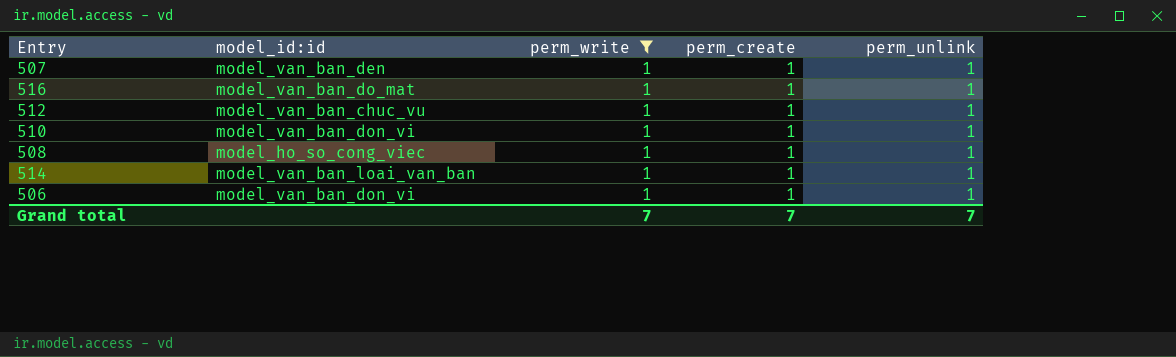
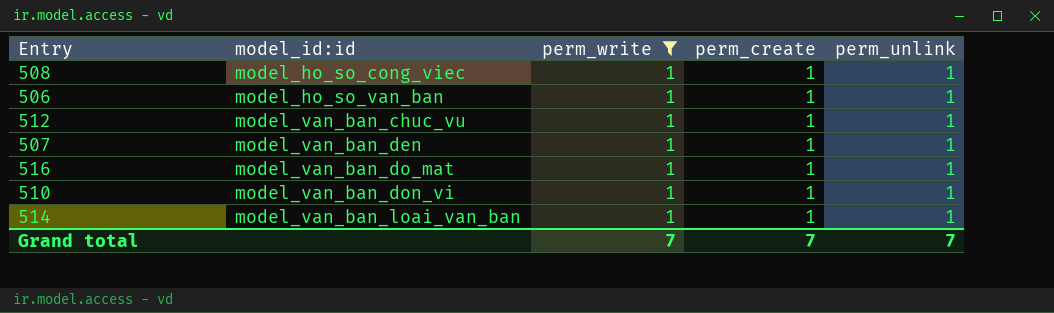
row order: none -> model_id:id ascending
506 | model_id:id: model_van_ban_don_vi -> model_ho_so_van_ban

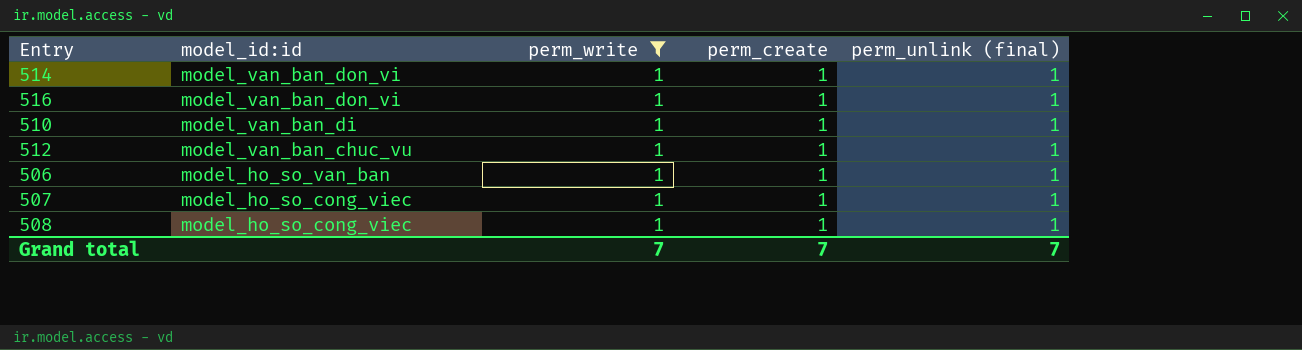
row order: model_id:id ascending -> model_id:id descending
column name: perm_unlink -> perm_unlink (final)
514 | model_id:id: model_van_ban_loai_van_ban -> model_van_ban_don_vi
516 | model_id:id: model_van_ban_do_mat -> model_van_ban_don_vi
510 | model_id:id: model_van_ban_don_vi -> model_van_ban_di
507 | model_id:id: model_van_ban_den -> model_ho_so_cong_viec

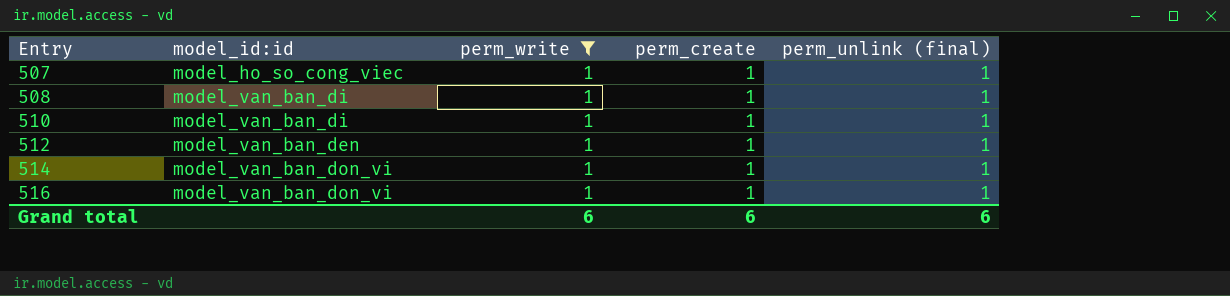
row order: model_id:id descending -> Entry ascending
row 506: model_ho_so_van_ban | 1 | 1 | 1 -> none
508 | model_id:id: model_ho_so_cong_viec -> model_van_ban_di
512 | model_id:id: model_van_ban_chuc_vu -> model_van_ban_den
Grand total | perm_write: 7 -> 6
Grand total | perm_create: 7 -> 6
Grand total | perm_unlink (final): 7 -> 6

